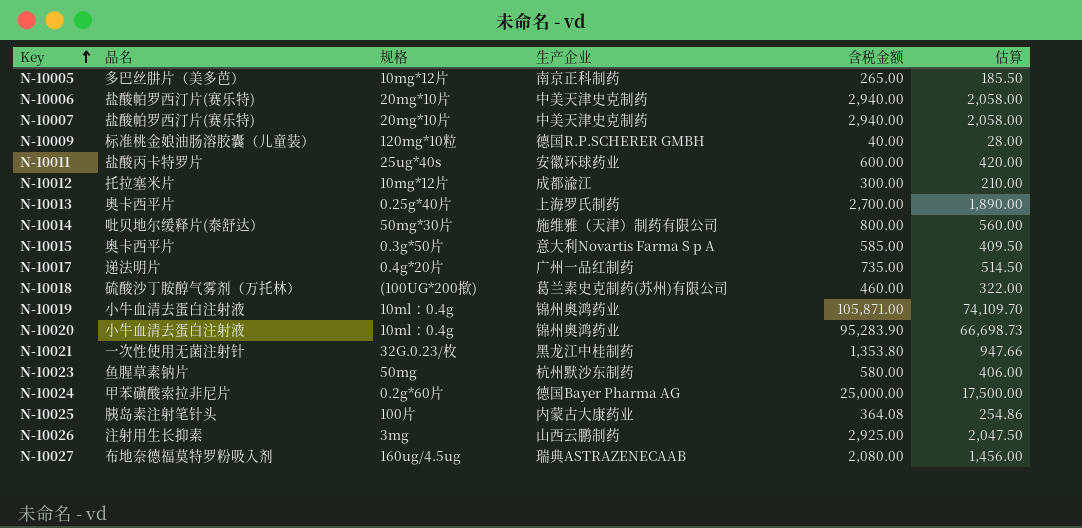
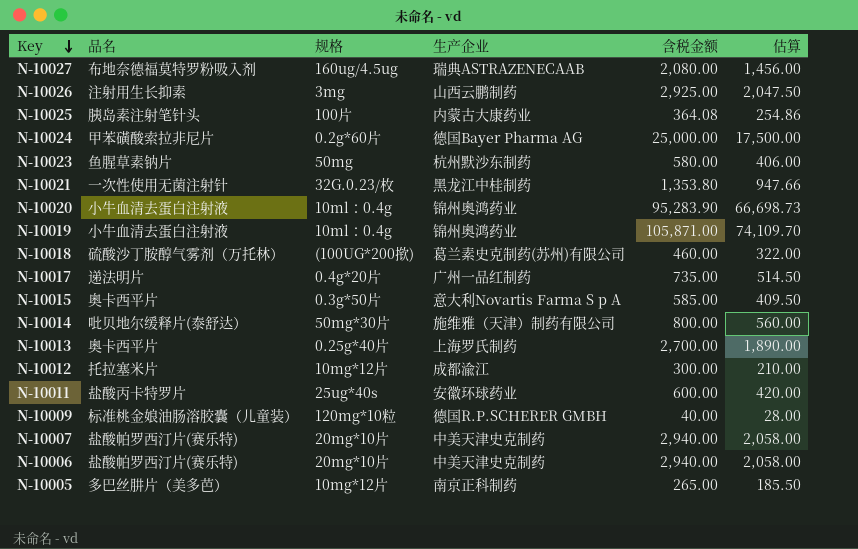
row order: Key ascending -> Key descending

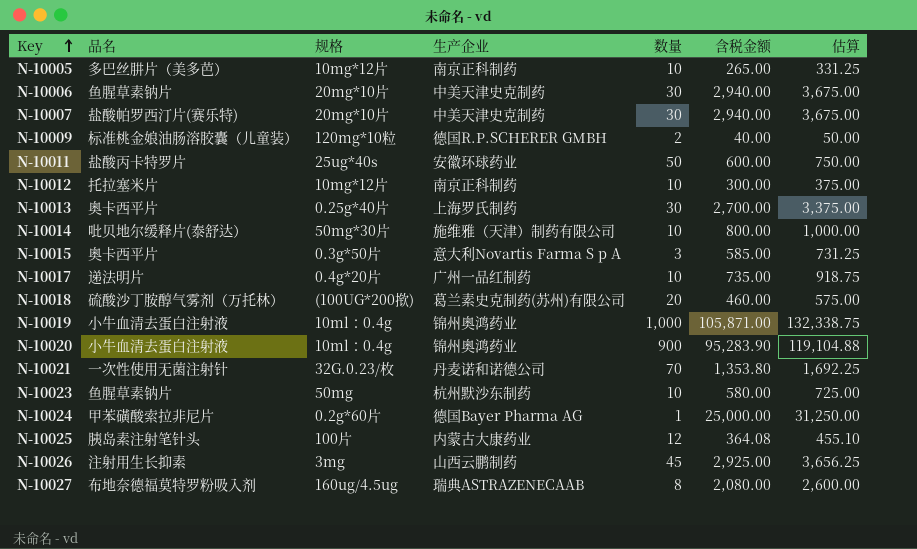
row order: Key descending -> Key ascending
column 数量 | position: none -> 5
column 估算 | formula: [含税金额] * 0.7 -> [含税金额] * 1.25
N-10006 | 品名: 盐酸帕罗西汀片(赛乐特) -> 鱼腥草素钠片
N-10012 | 生产企业: 成都渝江 -> 南京正科制药
N-10021 | 生产企业: 黑龙江中桂制药 -> 丹麦诺和诺德公司

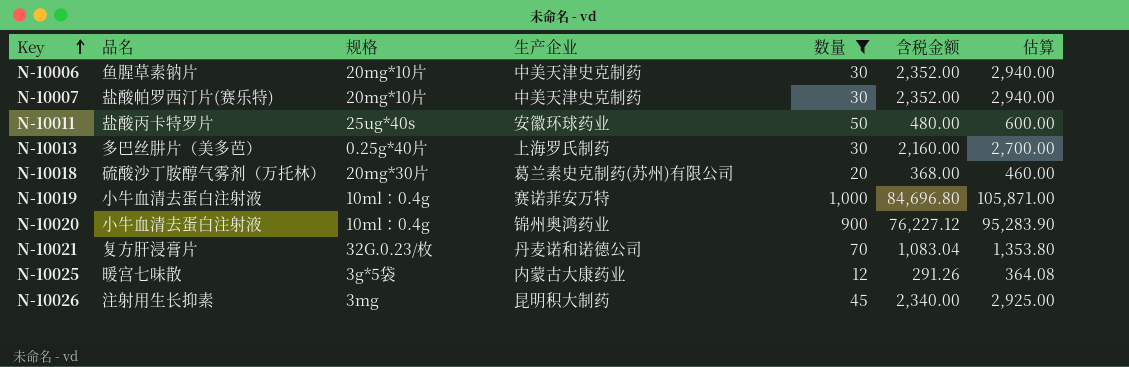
filter: none -> 数量 >= 12
N-10006 | 含税金额: 2,940.00 -> 2,352.00
N-10006 | 估算: 3,675.00 -> 2,940.00
N-10007 | 含税金额: 2,940.00 -> 2,352.00
N-10007 | 估算: 3,675.00 -> 2,940.00
N-10011 | 含税金额: 600.00 -> 480.00
N-10011 | 估算: 750.00 -> 600.00
N-10013 | 品名: 奥卡西平片 -> 多巴丝肼片（美多芭）
N-10013 | 含税金额: 2,700.00 -> 2,160.00
N-10013 | 估算: 3,375.00 -> 2,700.00
N-10018 | 规格: (100UG*200揿) -> 20mg*30片
N-10018 | 含税金额: 460.00 -> 368.00
N-10018 | 估算: 575.00 -> 460.00
N-10019 | 生产企业: 锦州奥鸿药业 -> 赛诺菲安万特
N-10019 | 含税金额: 105,871.00 -> 84,696.80
N-10019 | 估算: 132,338.75 -> 105,871.00
N-10020 | 含税金额: 95,283.90 -> 76,227.12
N-10020 | 估算: 119,104.88 -> 95,283.90
N-10021 | 品名: 一次性使用无菌注射针 -> 复方肝浸膏片
N-10021 | 含税金额: 1,353.80 -> 1,083.04
N-10021 | 估算: 1,692.25 -> 1,353.80
N-10025 | 品名: 胰岛素注射笔针头 -> 暖宫七味散
N-10025 | 规格: 100片 -> 3g*5袋
N-10025 | 含税金额: 364.08 -> 291.26
N-10025 | 估算: 455.10 -> 364.08
N-10026 | 生产企业: 山西云鹏制药 -> 昆明积大制药
N-10026 | 含税金额: 2,925.00 -> 2,340.00
N-10026 | 估算: 3,656.25 -> 2,925.00

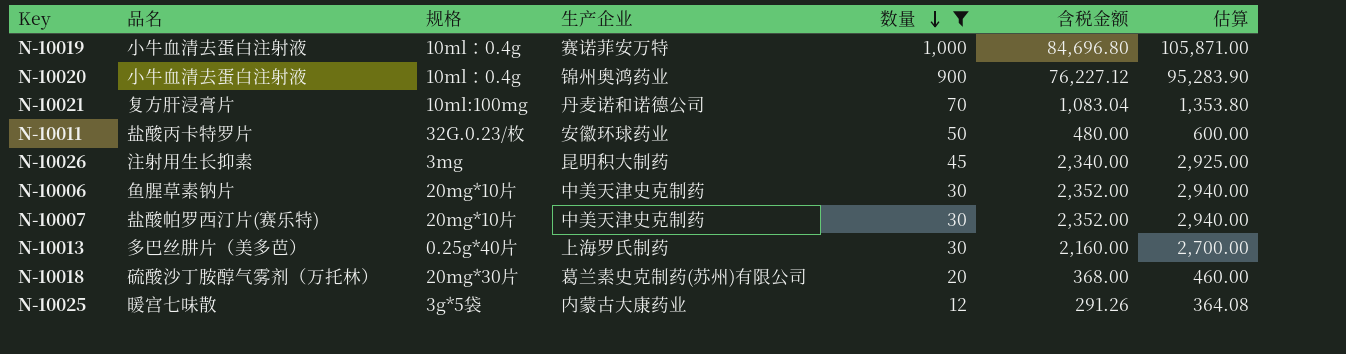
row order: Key ascending -> 数量 descending
N-10021 | 规格: 32G.0.23/枚 -> 10ml:100mg
N-10011 | 规格: 25ug*40s -> 32G.0.23/枚

